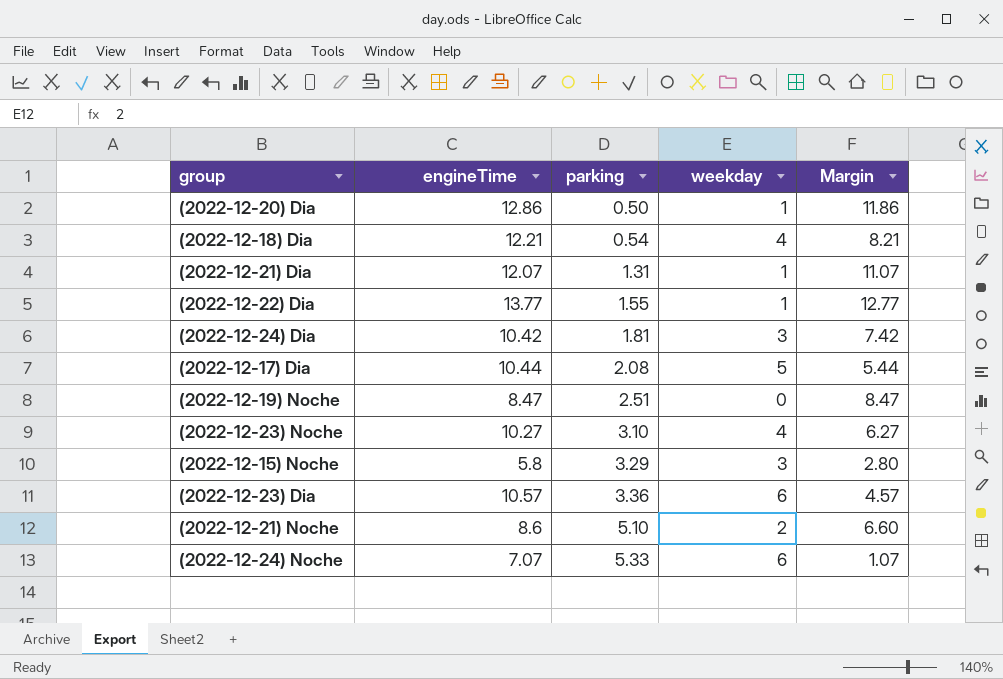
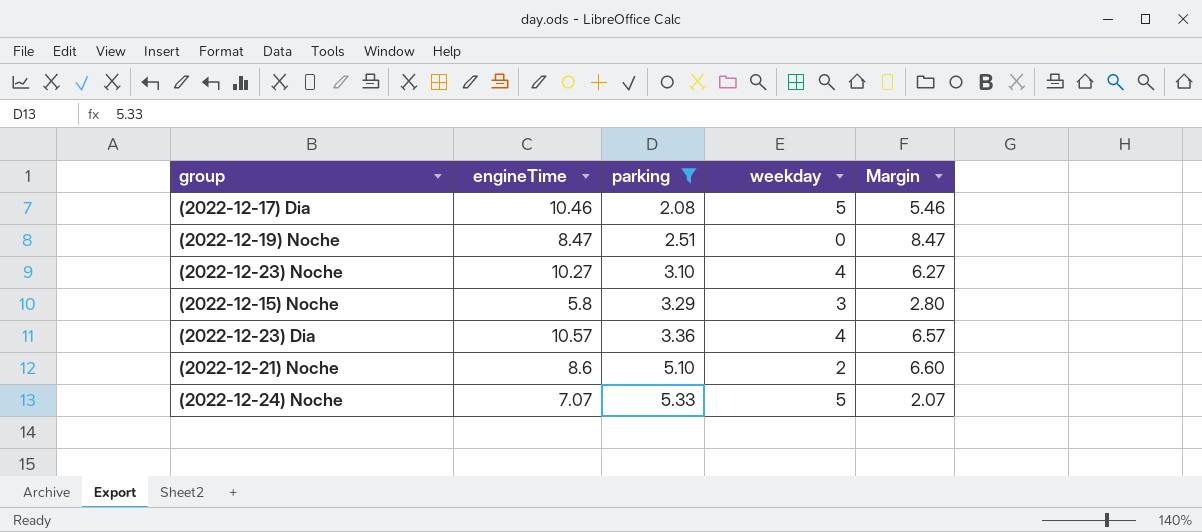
filter: none -> parking >= 2.08
(2022-12-17) Dia | engineTime: 10.44 -> 10.46
(2022-12-17) Dia | Margin: 5.44 -> 5.46
(2022-12-23) Dia | weekday: 6 -> 4
(2022-12-23) Dia | Margin: 4.57 -> 6.57
(2022-12-24) Noche | weekday: 6 -> 5
(2022-12-24) Noche | Margin: 1.07 -> 2.07

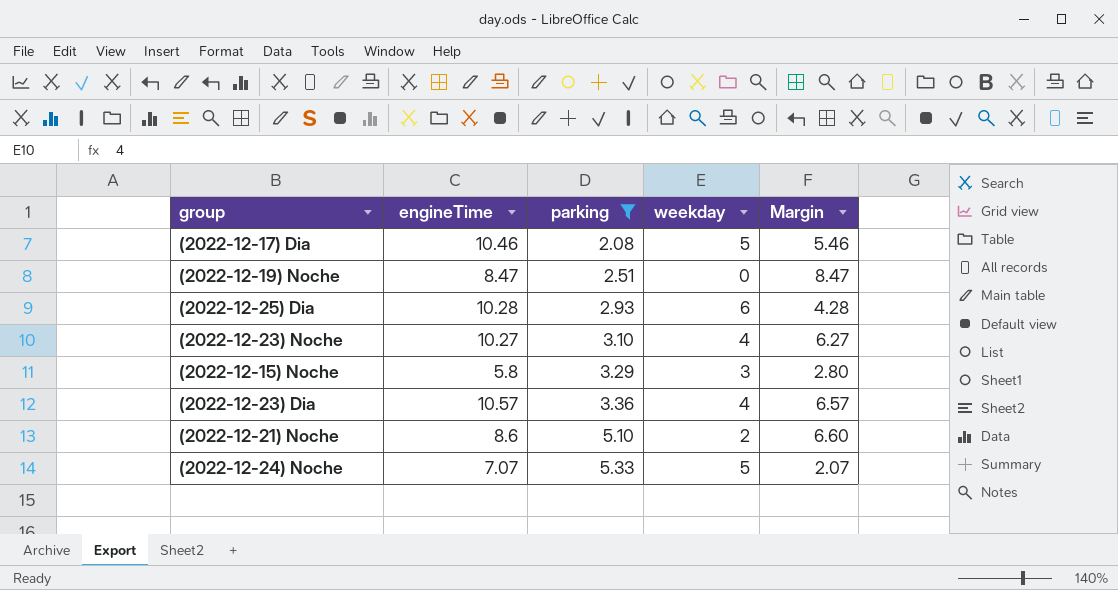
row (2022-12-25) Dia: none -> 10.28 | 2.93 | 6 | 4.28

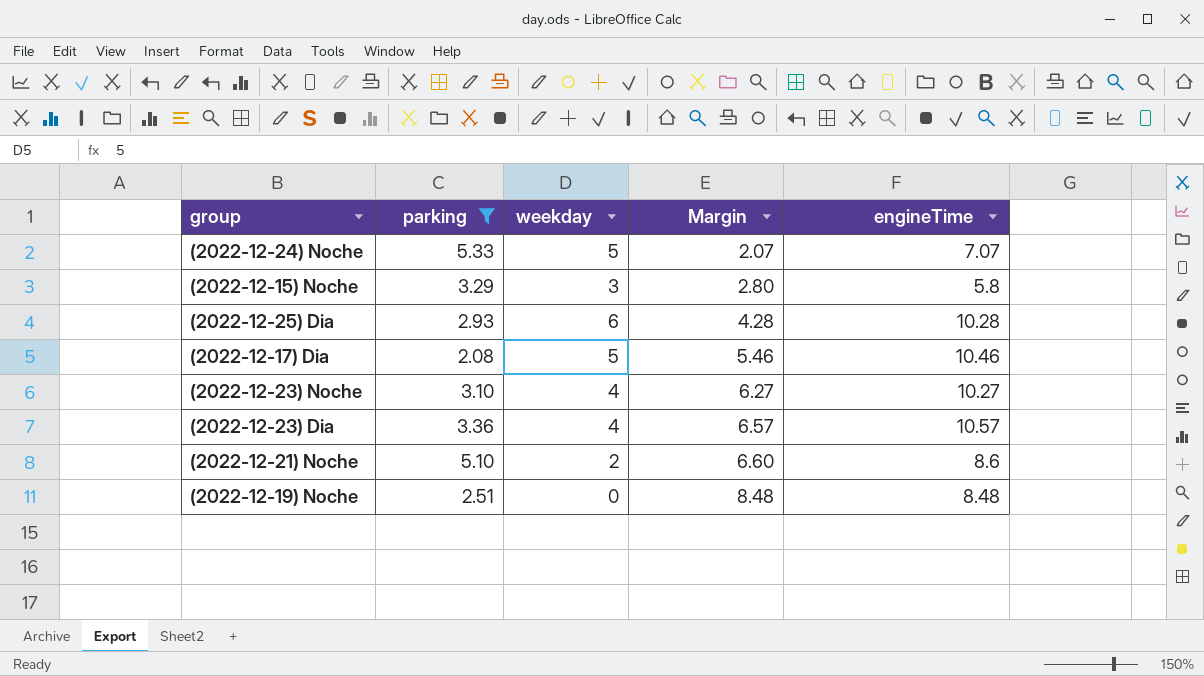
row order: parking ascending -> Margin ascending
column engineTime | position: 2 -> 5
(2022-12-19) Noche | Margin: 8.47 -> 8.48
(2022-12-19) Noche | engineTime: 8.47 -> 8.48

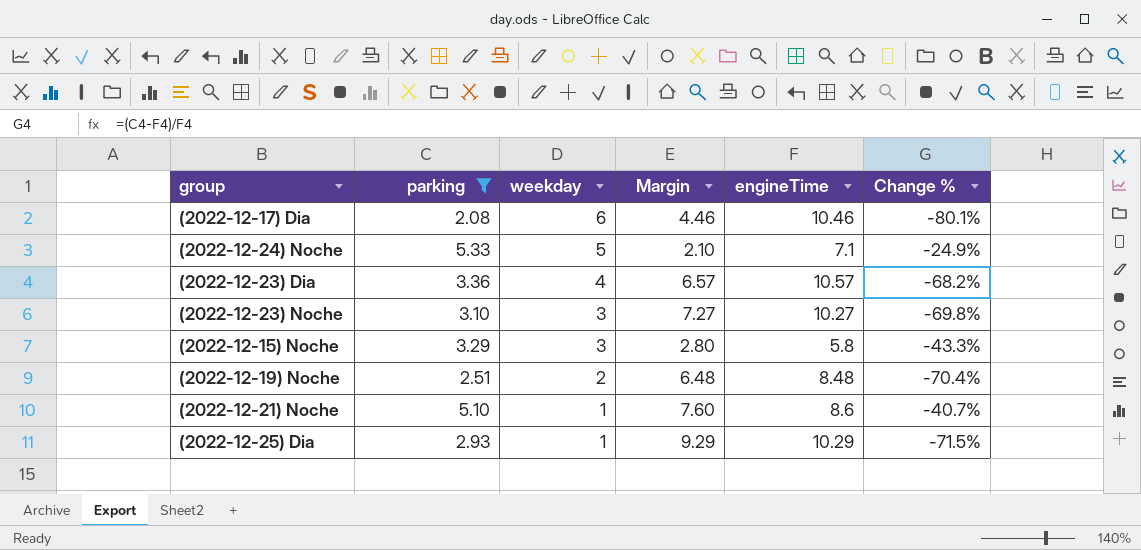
row order: Margin ascending -> weekday descending
column Change % | formula: none -> ([parking] - [engineTime]) / [engineTime]
(2022-12-17) Dia | weekday: 5 -> 6
(2022-12-17) Dia | Margin: 5.46 -> 4.46
(2022-12-24) Noche | Margin: 2.07 -> 2.10
(2022-12-24) Noche | engineTime: 7.07 -> 7.1
(2022-12-23) Noche | weekday: 4 -> 3
(2022-12-23) Noche | Margin: 6.27 -> 7.27
(2022-12-19) Noche | weekday: 0 -> 2
(2022-12-19) Noche | Margin: 8.48 -> 6.48
(2022-12-21) Noche | weekday: 2 -> 1
(2022-12-21) Noche | Margin: 6.60 -> 7.60
(2022-12-25) Dia | weekday: 6 -> 1
(2022-12-25) Dia | Margin: 4.28 -> 9.29
(2022-12-25) Dia | engineTime: 10.28 -> 10.29

